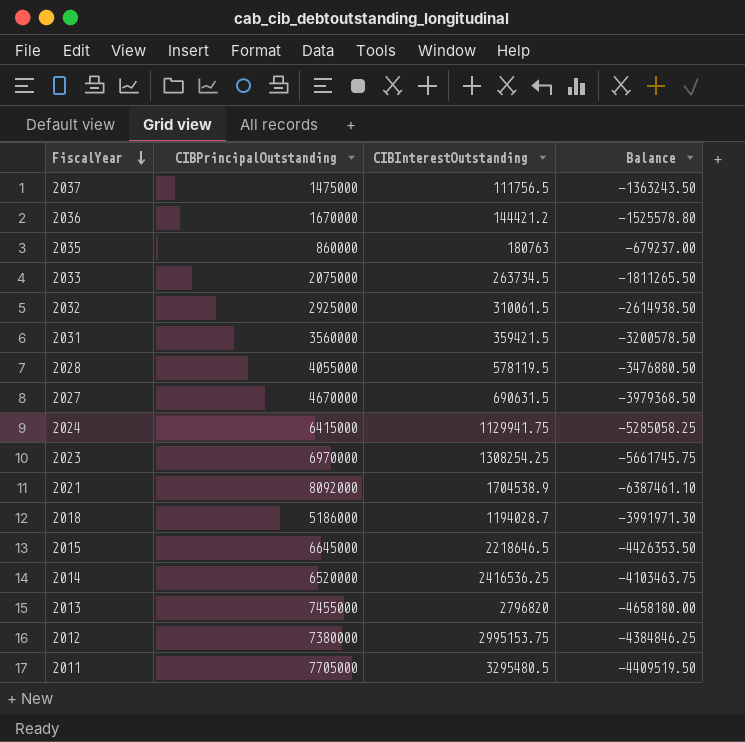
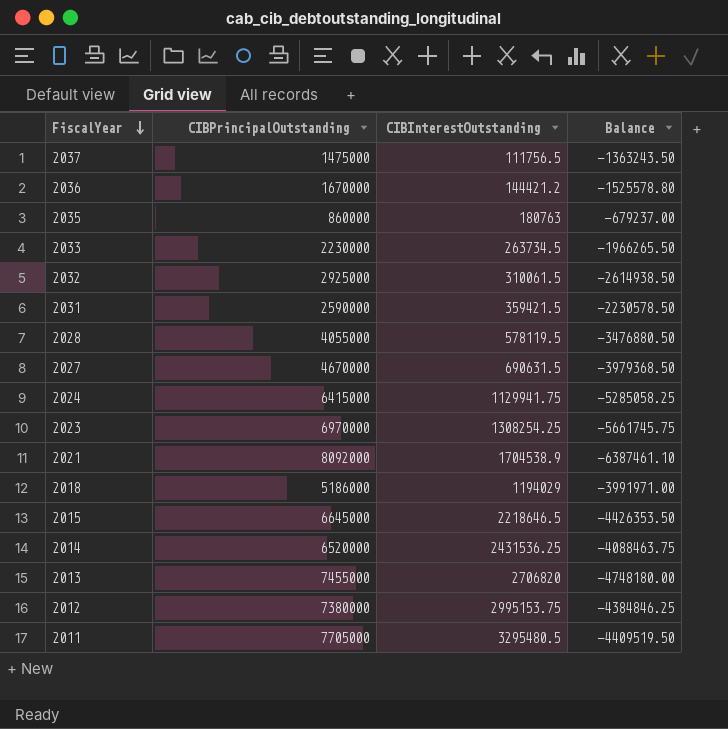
2033 | CIBPrincipalOutstanding: 2075000 -> 2230000
2033 | Balance: -1811265.50 -> -1966265.50
2031 | CIBPrincipalOutstanding: 3560000 -> 2590000
2031 | Balance: -3200578.50 -> -2230578.50
2018 | CIBInterestOutstanding: 1194028.7 -> 1194029
2018 | Balance: -3991971.30 -> -3991971.00
2014 | CIBInterestOutstanding: 2416536.25 -> 2431536.25
2014 | Balance: -4103463.75 -> -4088463.75
2013 | CIBInterestOutstanding: 2796820 -> 2706820
2013 | Balance: -4658180.00 -> -4748180.00

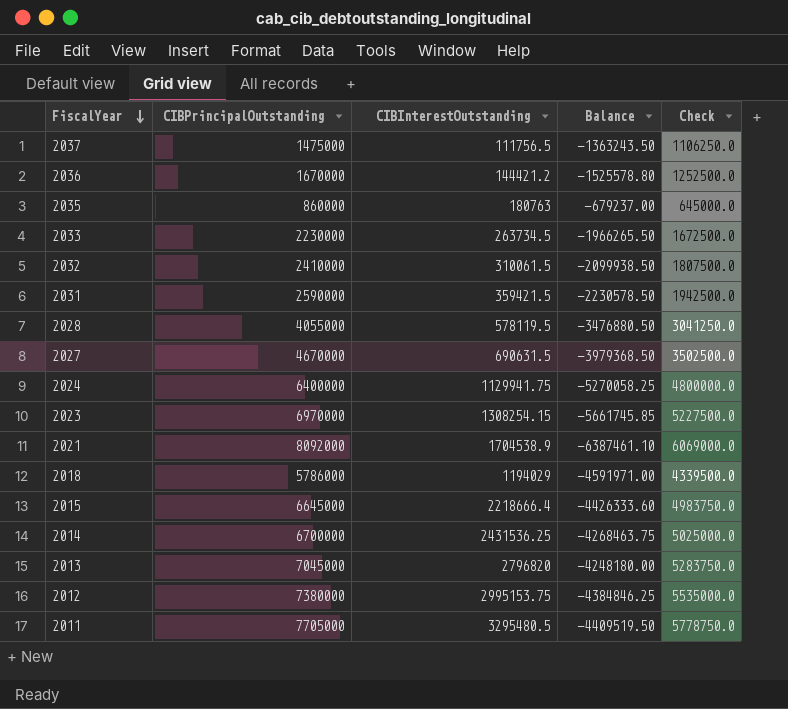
column Check | formula: none -> [CIBPrincipalOutstanding] * 0.75
2032 | CIBPrincipalOutstanding: 2925000 -> 2410000
2032 | Balance: -2614938.50 -> -2099938.50
2024 | CIBPrincipalOutstanding: 6415000 -> 6400000
2024 | Balance: -5285058.25 -> -5270058.25
2023 | CIBInterestOutstanding: 1308254.25 -> 1308254.15
2023 | Balance: -5661745.75 -> -5661745.85
2018 | CIBPrincipalOutstanding: 5186000 -> 5786000
2018 | Balance: -3991971.00 -> -4591971.00
2015 | CIBInterestOutstanding: 2218646.5 -> 2218666.4
2015 | Balance: -4426353.50 -> -4426333.60
2014 | CIBPrincipalOutstanding: 6520000 -> 6700000
2014 | Balance: -4088463.75 -> -4268463.75
2013 | CIBPrincipalOutstanding: 7455000 -> 7045000
2013 | CIBInterestOutstanding: 2706820 -> 2796820
2013 | Balance: -4748180.00 -> -4248180.00

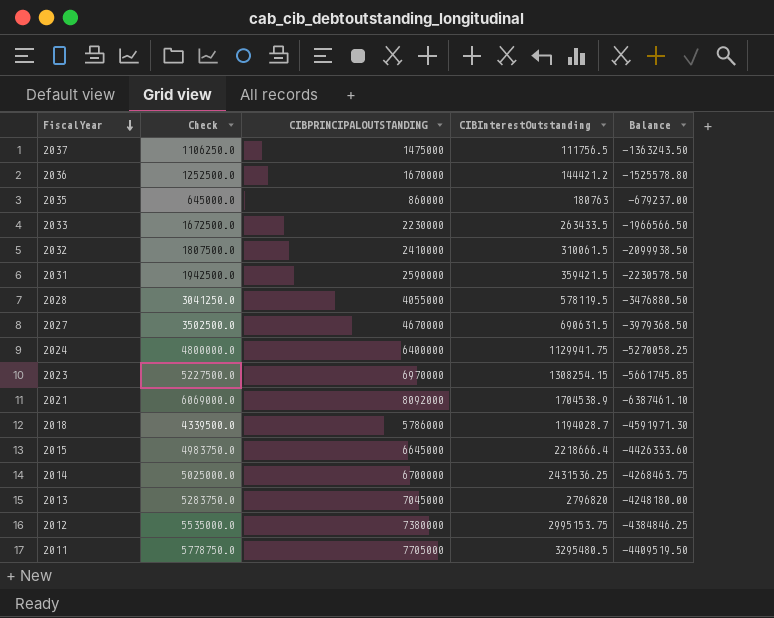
column Check | position: 5 -> 2
column name: CIBPrincipalOutstanding -> CIBPRINCIPALOUTSTANDING
2033 | CIBInterestOutstanding: 263734.5 -> 263433.5
2033 | Balance: -1966265.50 -> -1966566.50
2018 | CIBInterestOutstanding: 1194029 -> 1194028.7
2018 | Balance: -4591971.00 -> -4591971.30

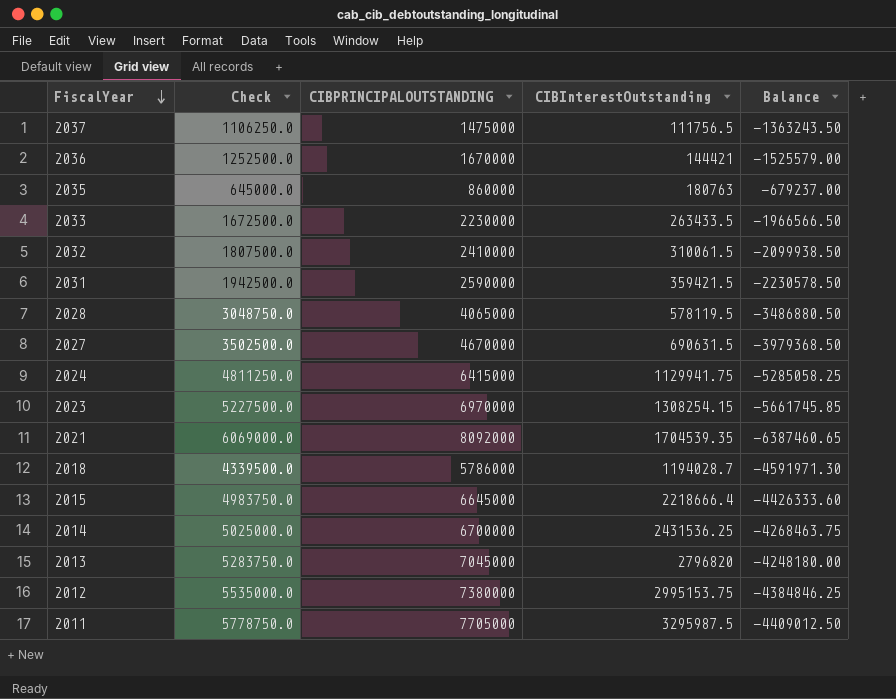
2036 | CIBInterestOutstanding: 144421.2 -> 144421
2036 | Balance: -1525578.80 -> -1525579.00
2028 | Check: 3041250.0 -> 3048750.0
2028 | CIBPRINCIPALOUTSTANDING: 4055000 -> 4065000
2028 | Balance: -3476880.50 -> -3486880.50
2024 | Check: 4800000.0 -> 4811250.0
2024 | CIBPRINCIPALOUTSTANDING: 6400000 -> 6415000
2024 | Balance: -5270058.25 -> -5285058.25
2021 | CIBInterestOutstanding: 1704538.9 -> 1704539.35
2021 | Balance: -6387461.10 -> -6387460.65
2011 | CIBInterestOutstanding: 3295480.5 -> 3295987.5
2011 | Balance: -4409519.50 -> -4409012.50

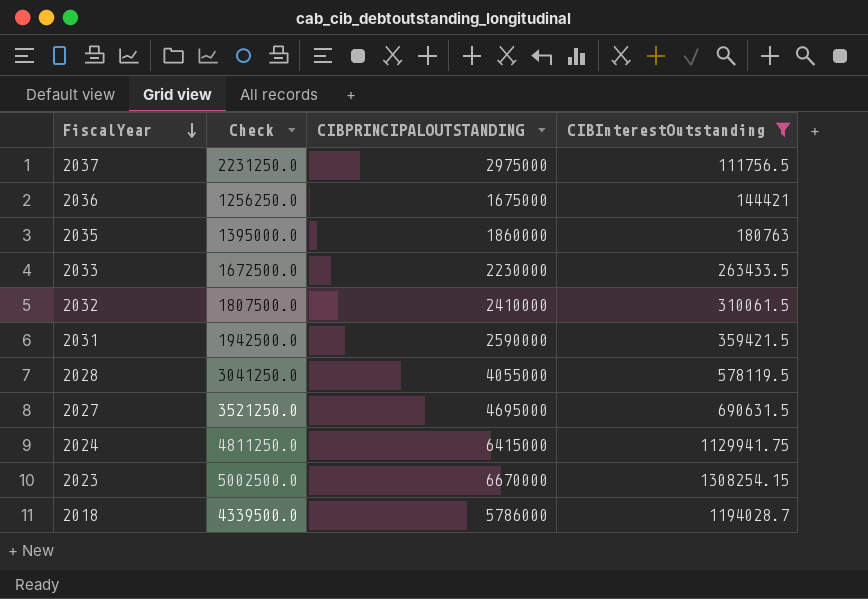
filter: none -> CIBInterestOutstanding <= 1308254.15
column Balance | formula: [CIBInterestOutstanding] - [CIBPRINCIPALOUTSTANDING] -> none
2037 | Check: 1106250.0 -> 2231250.0
2037 | CIBPRINCIPALOUTSTANDING: 1475000 -> 2975000
2036 | Check: 1252500.0 -> 1256250.0
2036 | CIBPRINCIPALOUTSTANDING: 1670000 -> 1675000
2035 | Check: 645000.0 -> 1395000.0
2035 | CIBPRINCIPALOUTSTANDING: 860000 -> 1860000
2028 | Check: 3048750.0 -> 3041250.0
2028 | CIBPRINCIPALOUTSTANDING: 4065000 -> 4055000
2027 | Check: 3502500.0 -> 3521250.0
2027 | CIBPRINCIPALOUTSTANDING: 4670000 -> 4695000
2023 | Check: 5227500.0 -> 5002500.0
2023 | CIBPRINCIPALOUTSTANDING: 6970000 -> 6670000

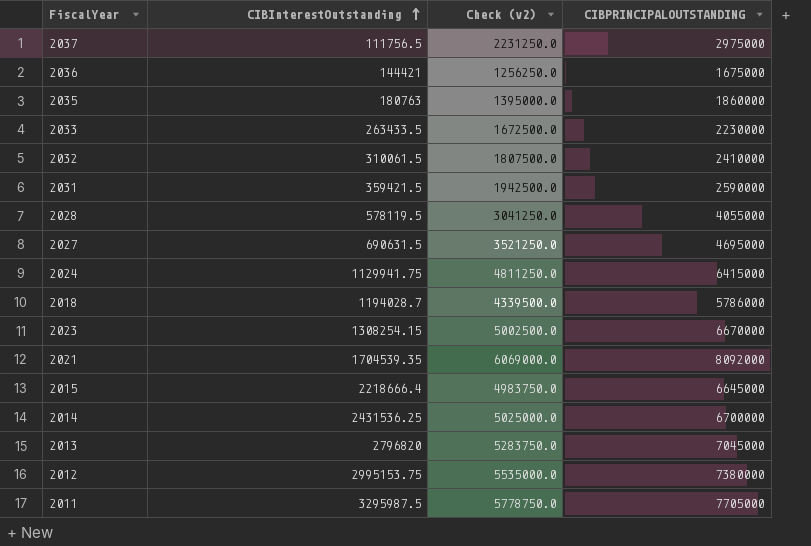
filter: CIBInterestOutstanding <= 1308254.15 -> none
row order: FiscalYear descending -> CIBInterestOutstanding ascending
column CIBInterestOutstanding | position: 4 -> 2
column name: Check -> Check (v2)

